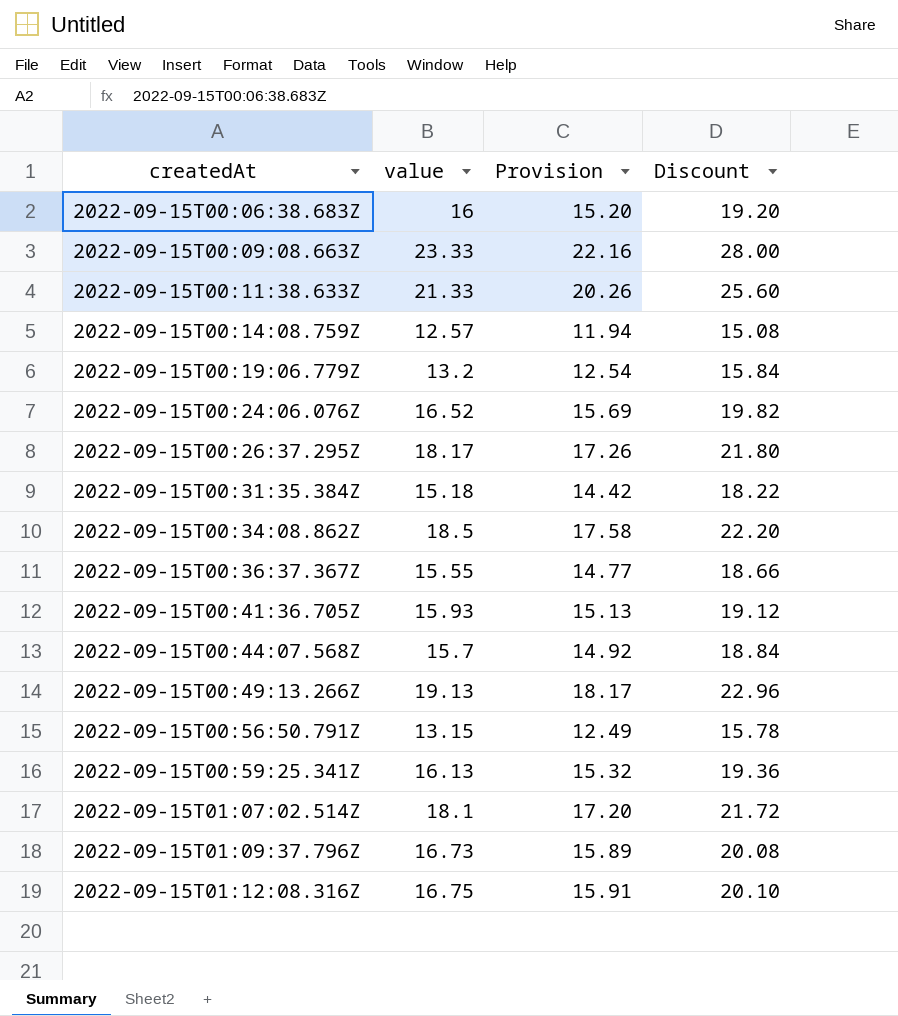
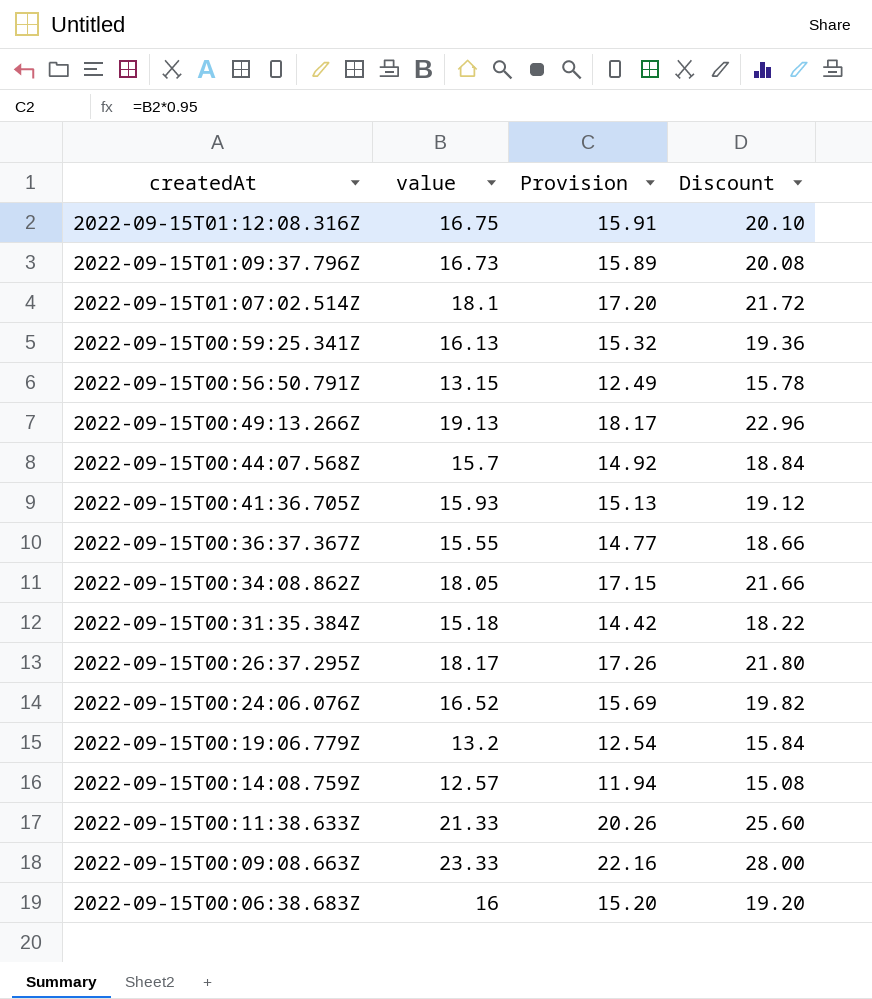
row order: createdAt ascending -> createdAt descending
2022-09-15T00:34:08.862Z | value: 18.5 -> 18.05
2022-09-15T00:34:08.862Z | Provision: 17.58 -> 17.15
2022-09-15T00:34:08.862Z | Discount: 22.20 -> 21.66

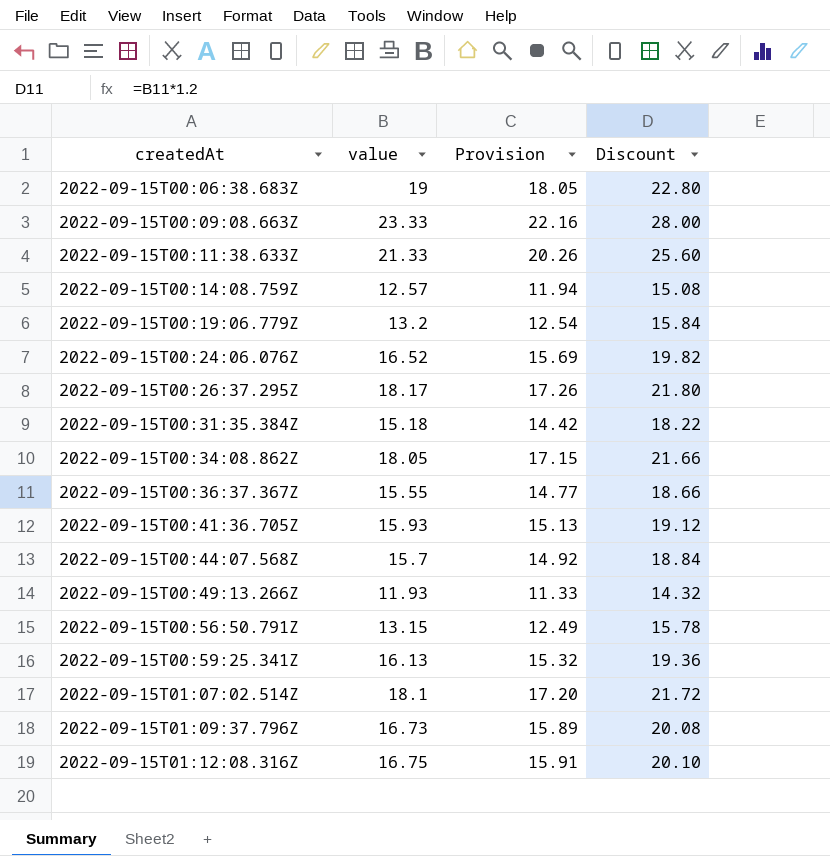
row order: createdAt descending -> createdAt ascending
2022-09-15T00:06:38.683Z | value: 16 -> 19
2022-09-15T00:06:38.683Z | Provision: 15.20 -> 18.05
2022-09-15T00:06:38.683Z | Discount: 19.20 -> 22.80
2022-09-15T00:49:13.266Z | value: 19.13 -> 11.93
2022-09-15T00:49:13.266Z | Provision: 18.17 -> 11.33
2022-09-15T00:49:13.266Z | Discount: 22.96 -> 14.32

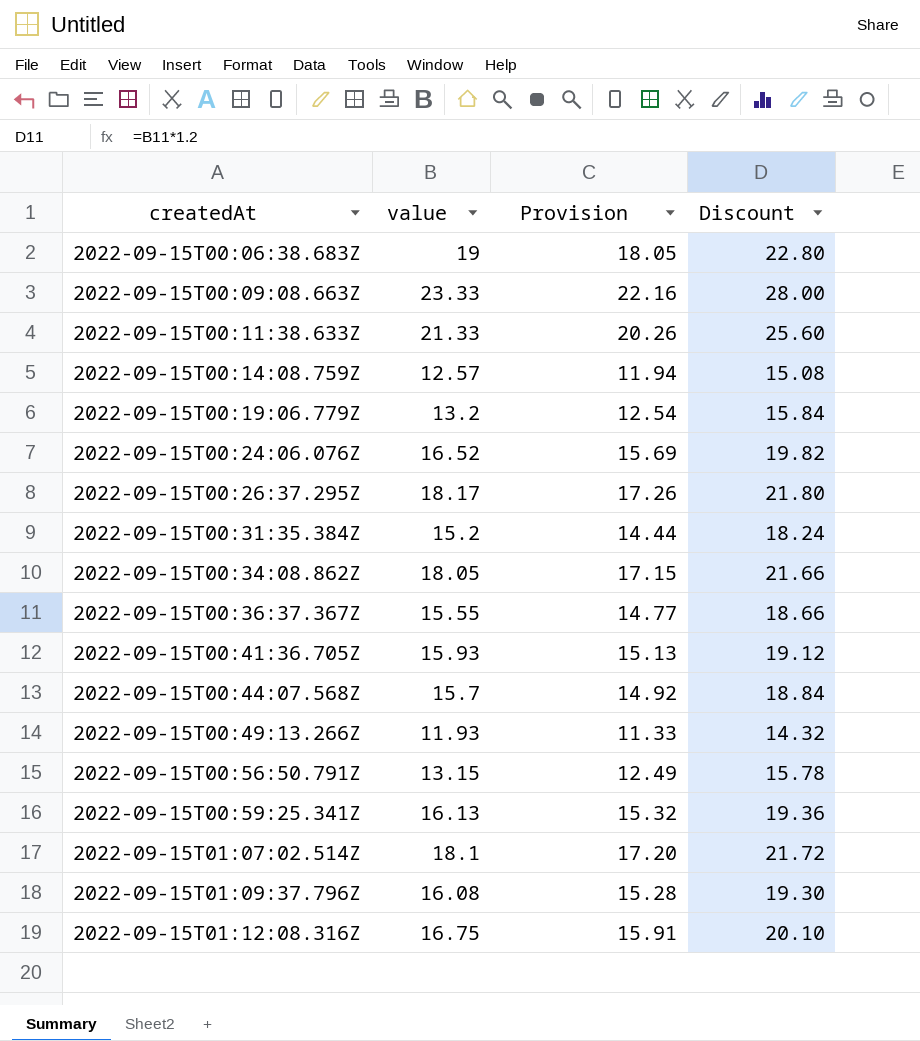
2022-09-15T00:31:35.384Z | value: 15.18 -> 15.2
2022-09-15T00:31:35.384Z | Provision: 14.42 -> 14.44
2022-09-15T00:31:35.384Z | Discount: 18.22 -> 18.24
2022-09-15T01:09:37.796Z | value: 16.73 -> 16.08
2022-09-15T01:09:37.796Z | Provision: 15.89 -> 15.28
2022-09-15T01:09:37.796Z | Discount: 20.08 -> 19.30

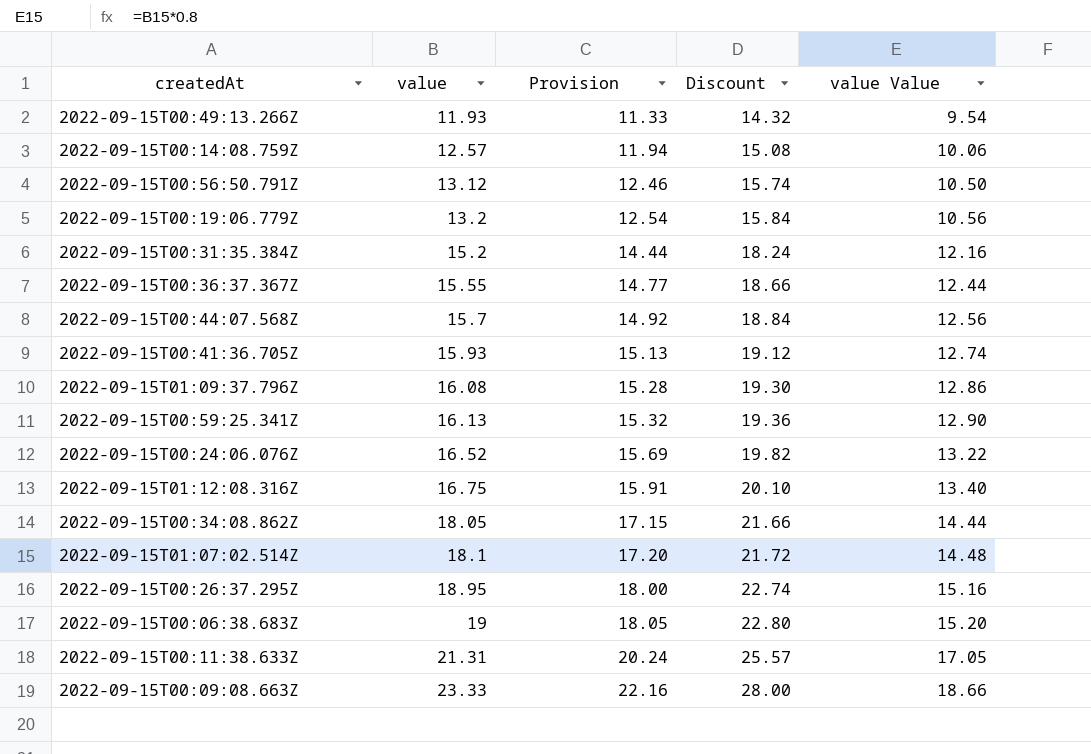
row order: createdAt ascending -> value ascending
column value Value | formula: none -> [value] * 0.8
2022-09-15T00:56:50.791Z | value: 13.15 -> 13.12
2022-09-15T00:56:50.791Z | Provision: 12.49 -> 12.46
2022-09-15T00:56:50.791Z | Discount: 15.78 -> 15.74
2022-09-15T00:26:37.295Z | value: 18.17 -> 18.95
2022-09-15T00:26:37.295Z | Provision: 17.26 -> 18.00
2022-09-15T00:26:37.295Z | Discount: 21.80 -> 22.74
2022-09-15T00:11:38.633Z | value: 21.33 -> 21.31
2022-09-15T00:11:38.633Z | Provision: 20.26 -> 20.24
2022-09-15T00:11:38.633Z | Discount: 25.60 -> 25.57

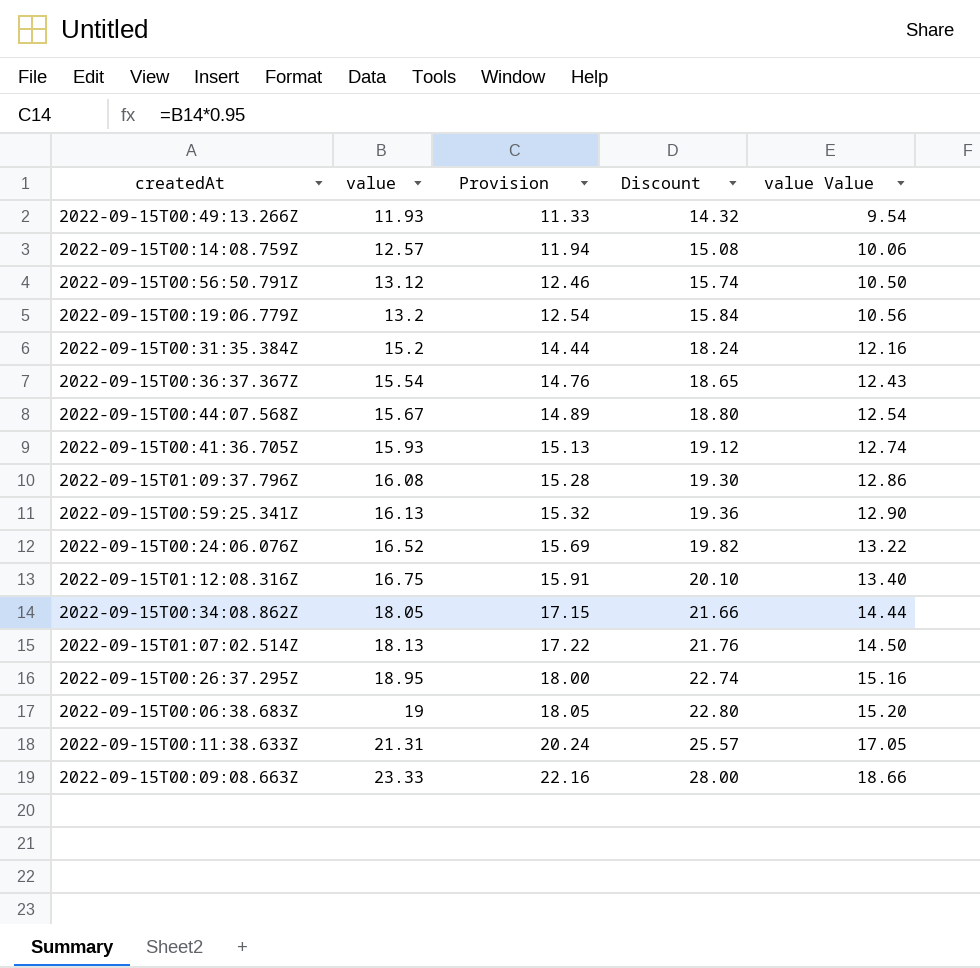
2022-09-15T00:36:37.367Z | value: 15.55 -> 15.54
2022-09-15T00:36:37.367Z | Provision: 14.77 -> 14.76
2022-09-15T00:36:37.367Z | Discount: 18.66 -> 18.65
2022-09-15T00:36:37.367Z | value Value: 12.44 -> 12.43
2022-09-15T00:44:07.568Z | value: 15.7 -> 15.67
2022-09-15T00:44:07.568Z | Provision: 14.92 -> 14.89
2022-09-15T00:44:07.568Z | Discount: 18.84 -> 18.80
2022-09-15T00:44:07.568Z | value Value: 12.56 -> 12.54
2022-09-15T01:07:02.514Z | value: 18.1 -> 18.13
2022-09-15T01:07:02.514Z | Provision: 17.20 -> 17.22
2022-09-15T01:07:02.514Z | Discount: 21.72 -> 21.76
2022-09-15T01:07:02.514Z | value Value: 14.48 -> 14.50

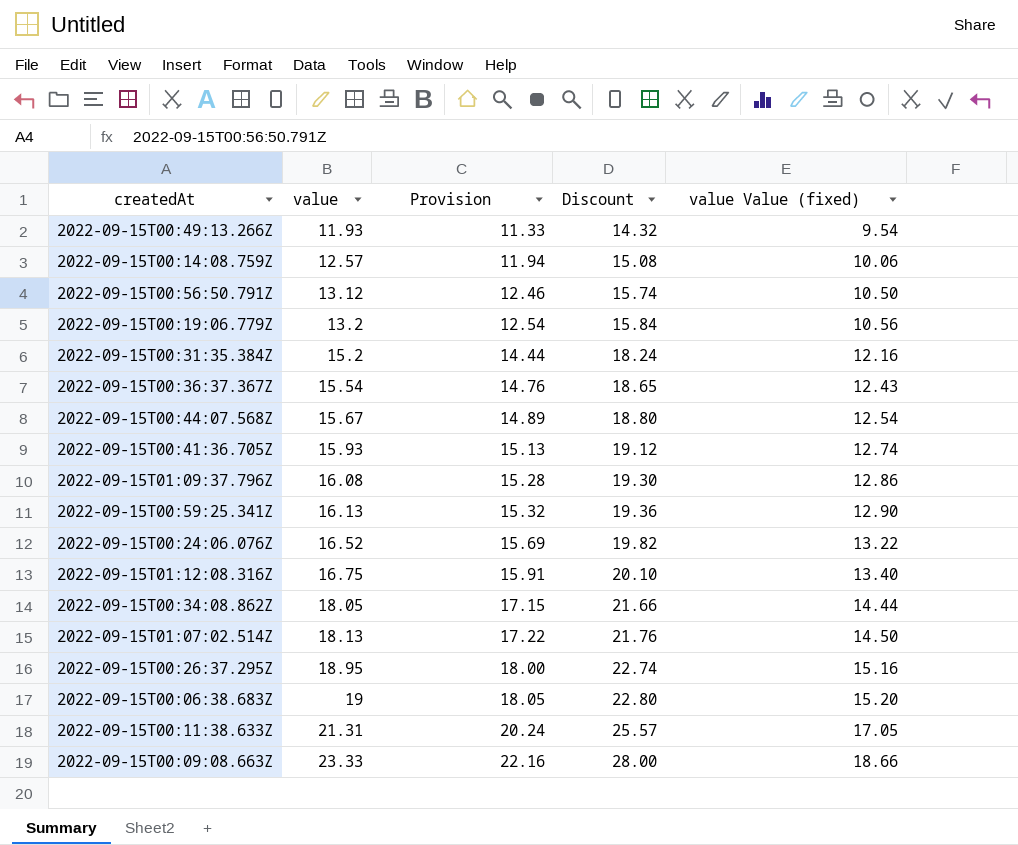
column name: value Value -> value Value (fixed)

